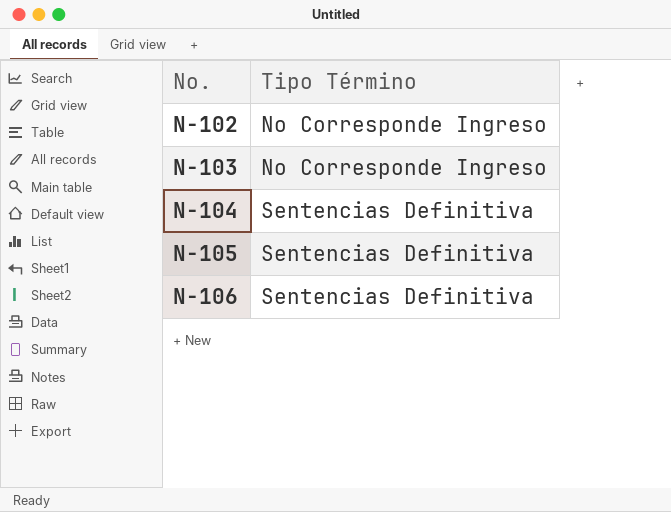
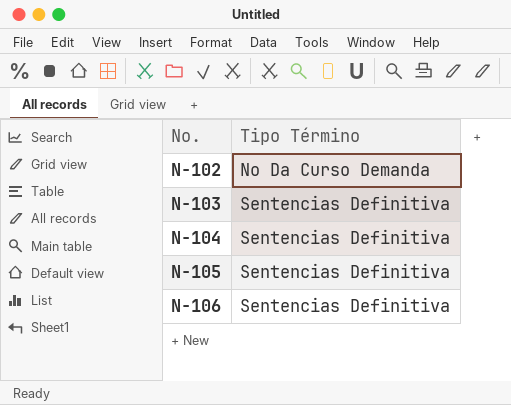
N-102 | Tipo Término: No Corresponde Ingreso -> No Da Curso Demanda
N-103 | Tipo Término: No Corresponde Ingreso -> Sentencias Definitiva

